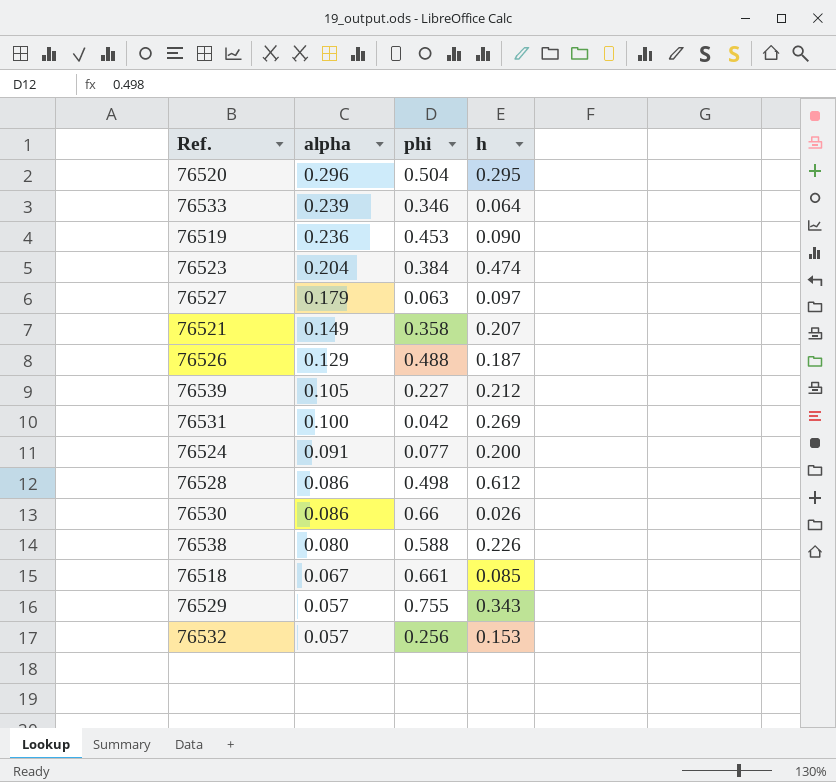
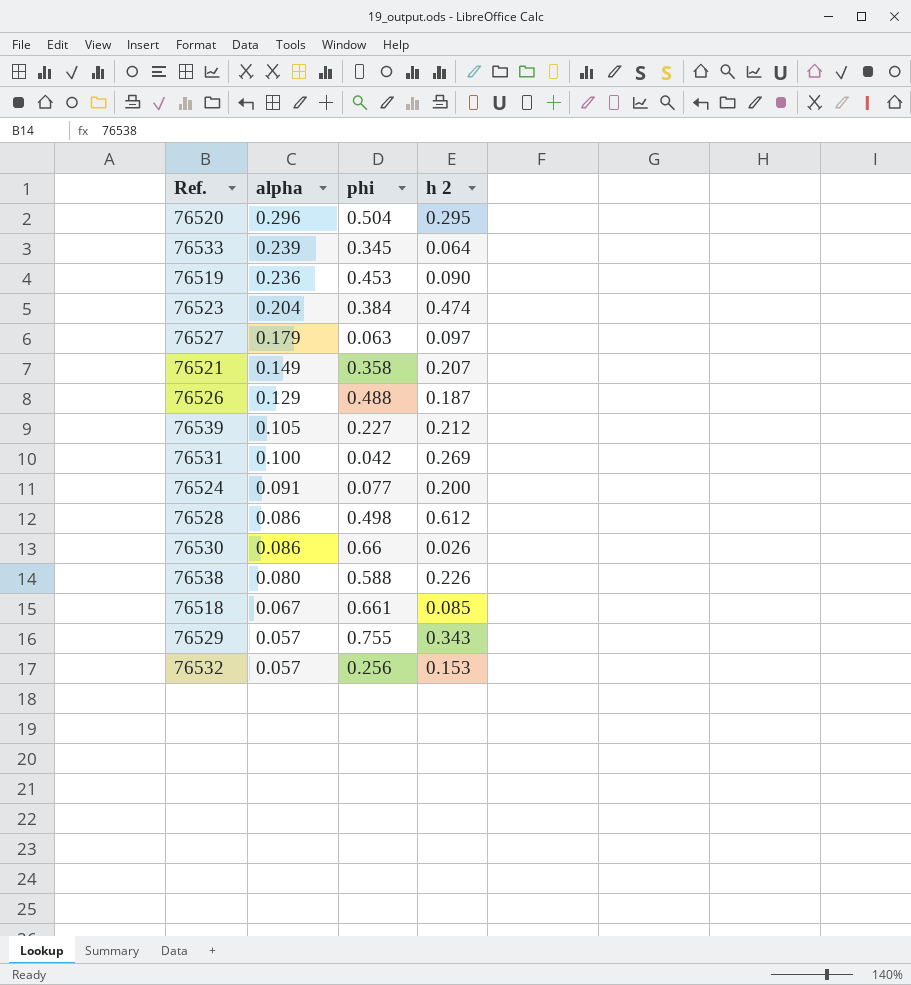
column name: h -> h 2
76533 | phi: 0.346 -> 0.345

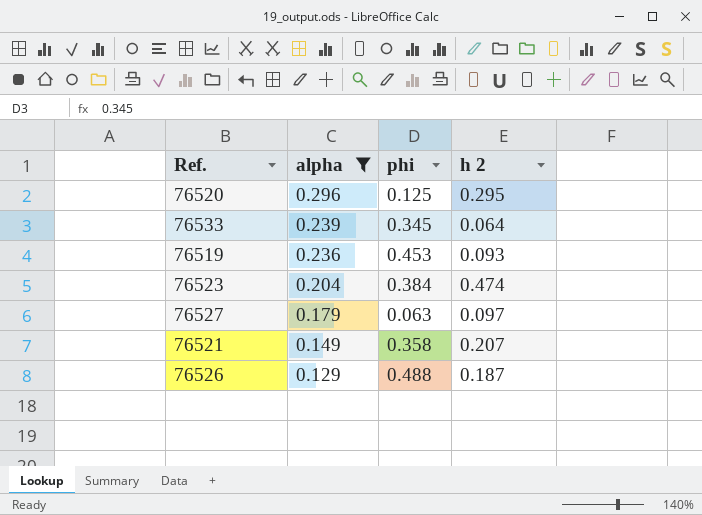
filter: none -> alpha >= 0.129
76520 | phi: 0.504 -> 0.125
76519 | h 2: 0.090 -> 0.093

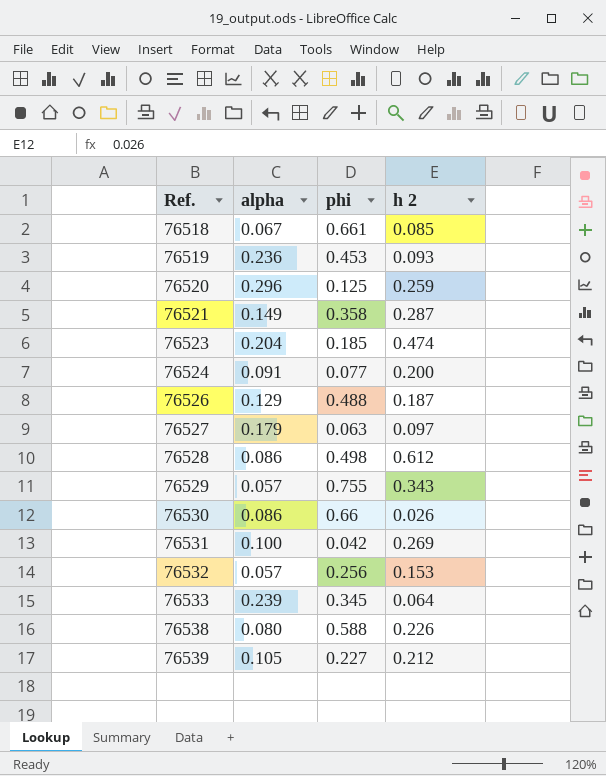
filter: alpha >= 0.129 -> none
row order: alpha descending -> Ref. ascending
76520 | h 2: 0.295 -> 0.259
76521 | h 2: 0.207 -> 0.287
76523 | phi: 0.384 -> 0.185

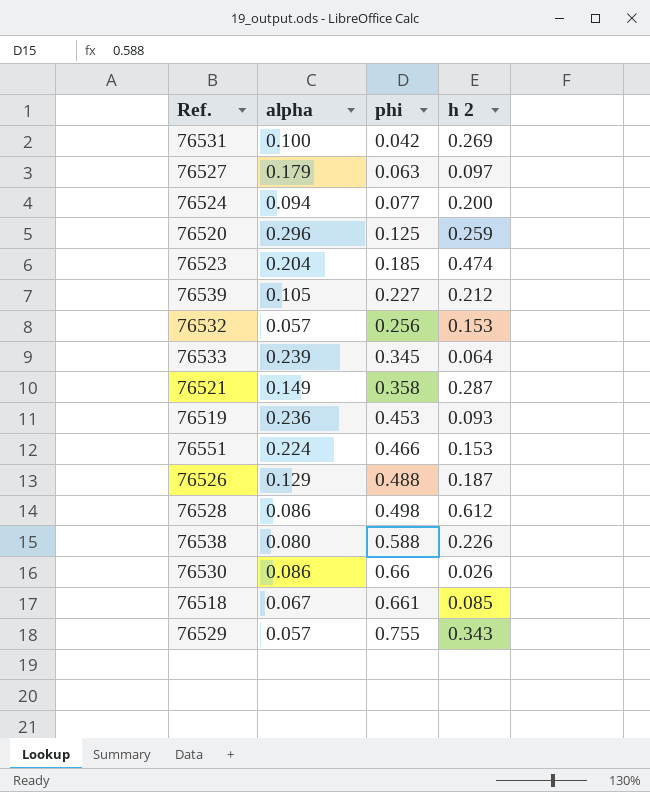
row order: Ref. ascending -> phi ascending
76524 | alpha: 0.091 -> 0.094
row 76551: none -> 0.224 | 0.466 | 0.153

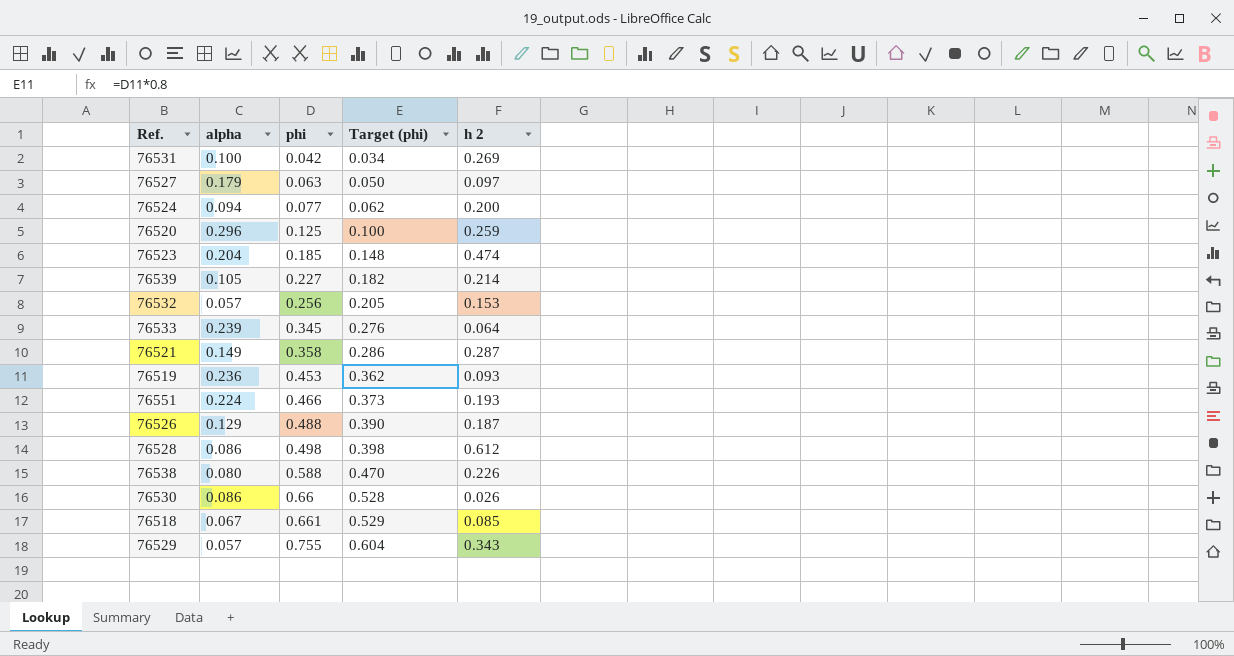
column Target (phi) | formula: none -> [phi] * 0.8
76539 | h 2: 0.212 -> 0.214
76551 | h 2: 0.153 -> 0.193

